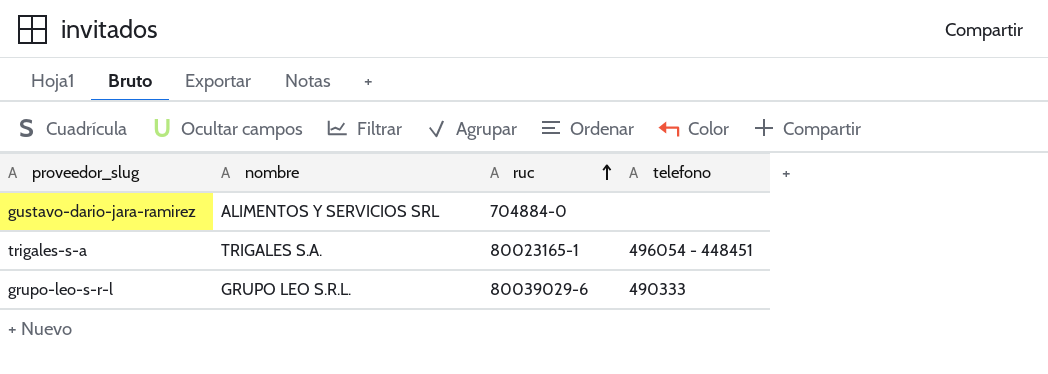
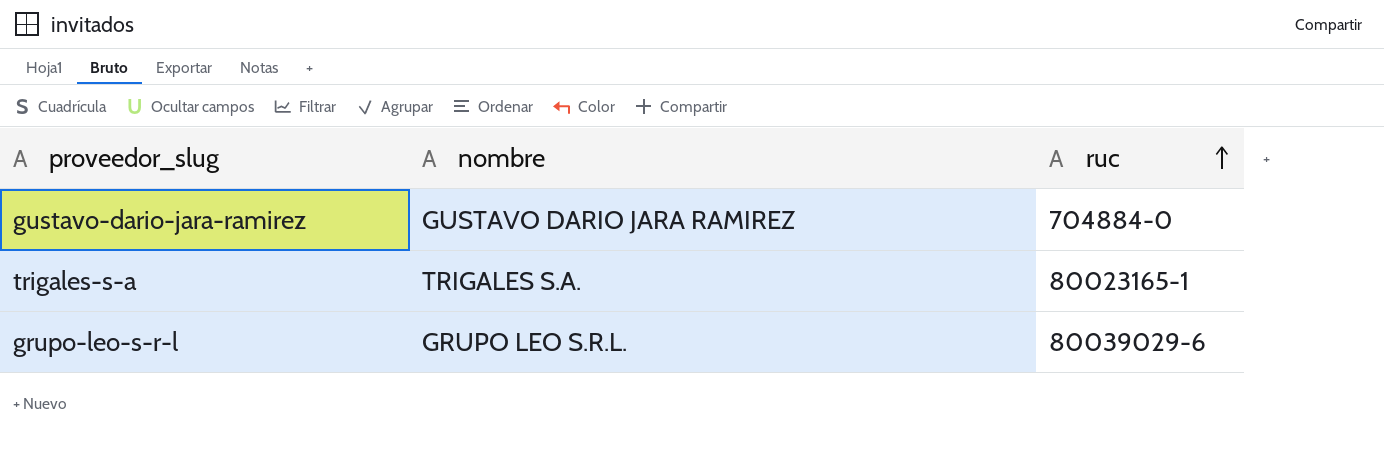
column telefono | position: 4 -> none
gustavo-dario-jara-ramirez | nombre: ALIMENTOS Y SERVICIOS SRL -> GUSTAVO DARIO JARA RAMIREZ

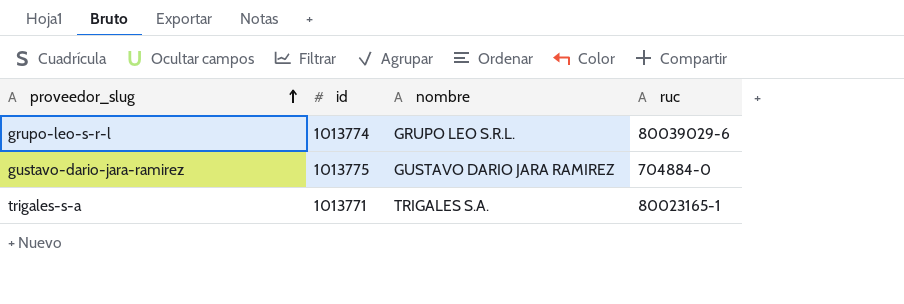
row order: ruc ascending -> proveedor_slug ascending
column id | position: none -> 2

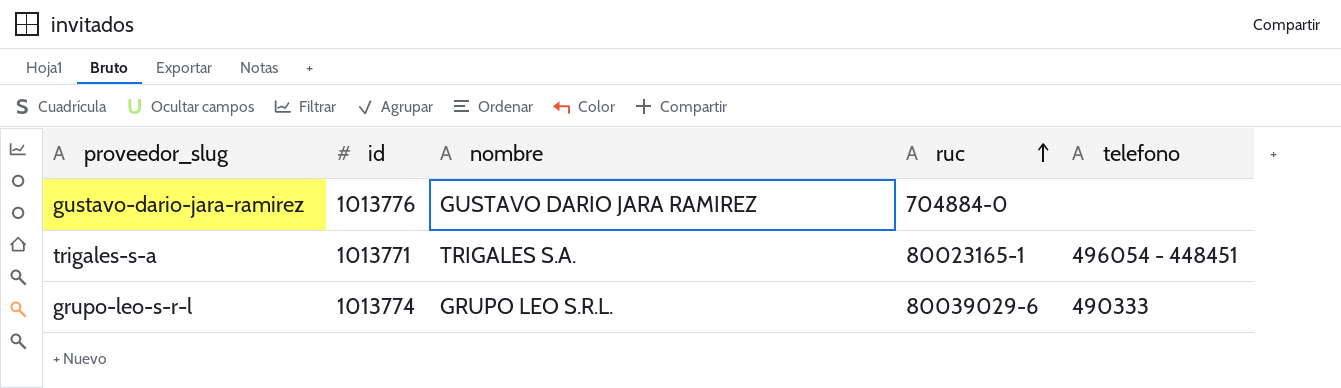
row order: proveedor_slug ascending -> ruc ascending
column telefono | position: none -> 5
gustavo-dario-jara-ramirez | id: 1013775 -> 1013776

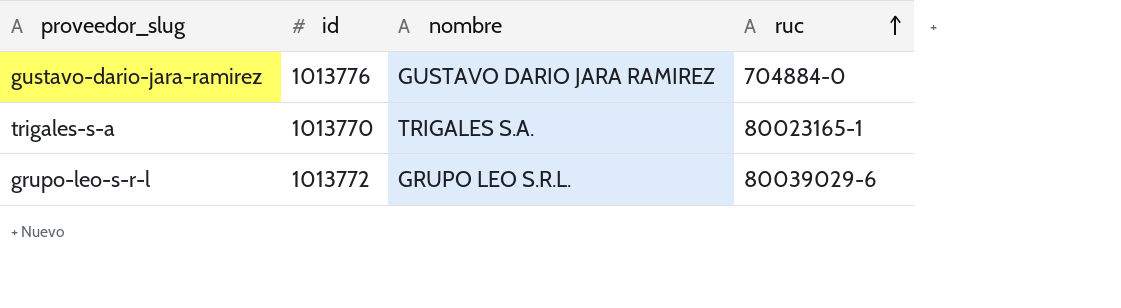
column telefono | position: 5 -> none
trigales-s-a | id: 1013771 -> 1013770
grupo-leo-s-r-l | id: 1013774 -> 1013772

